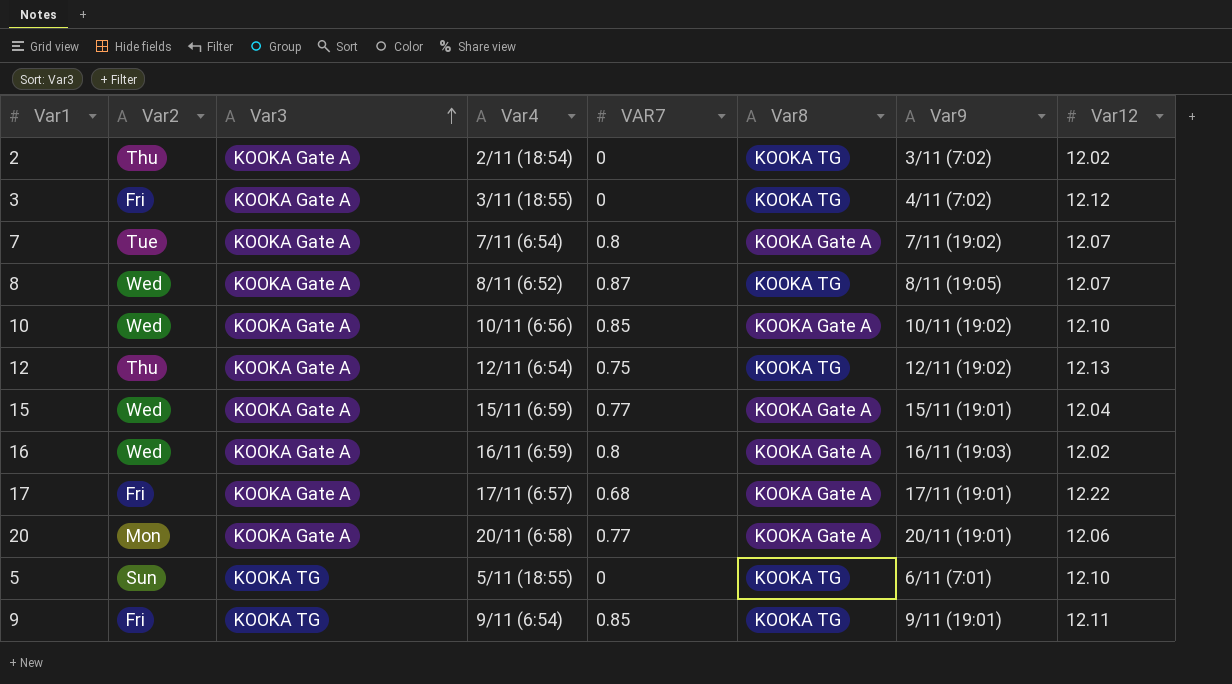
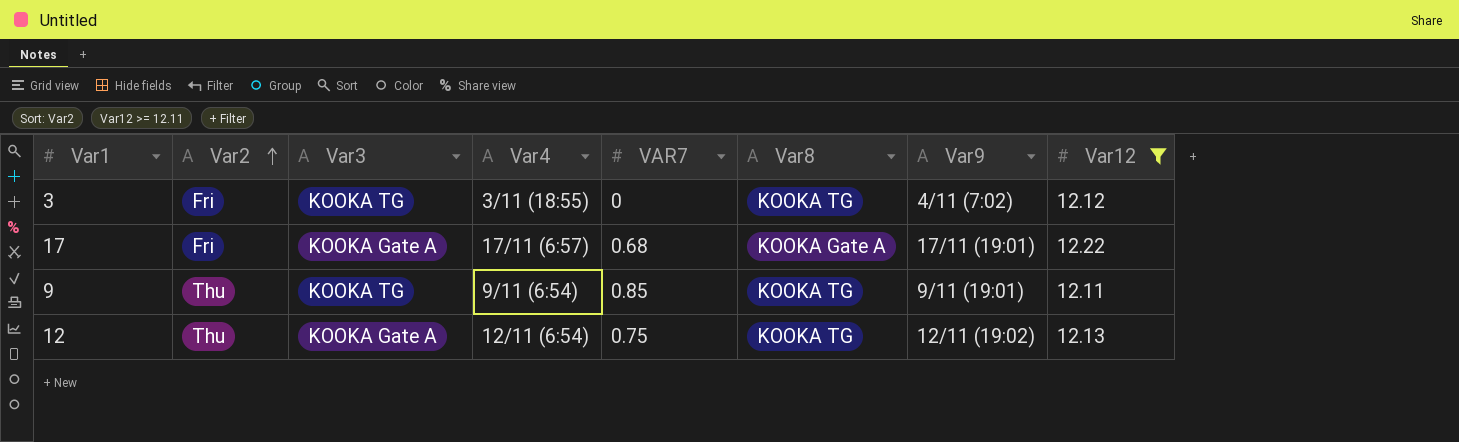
filter: none -> Var12 >= 12.11
row order: Var3 ascending -> Var2 ascending
3 | Var3: KOOKA Gate A -> KOOKA TG
9 | Var2: Fri -> Thu

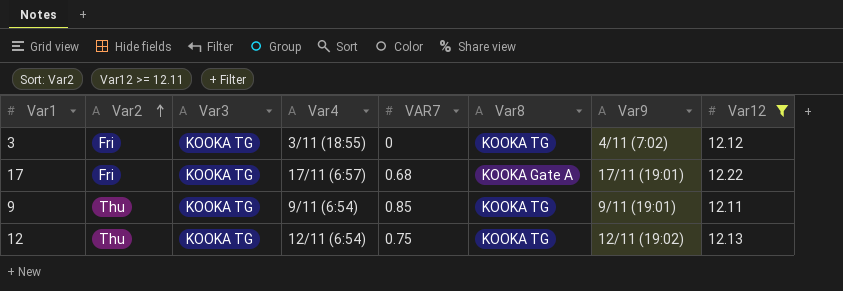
17 | Var3: KOOKA Gate A -> KOOKA TG
12 | Var3: KOOKA Gate A -> KOOKA TG

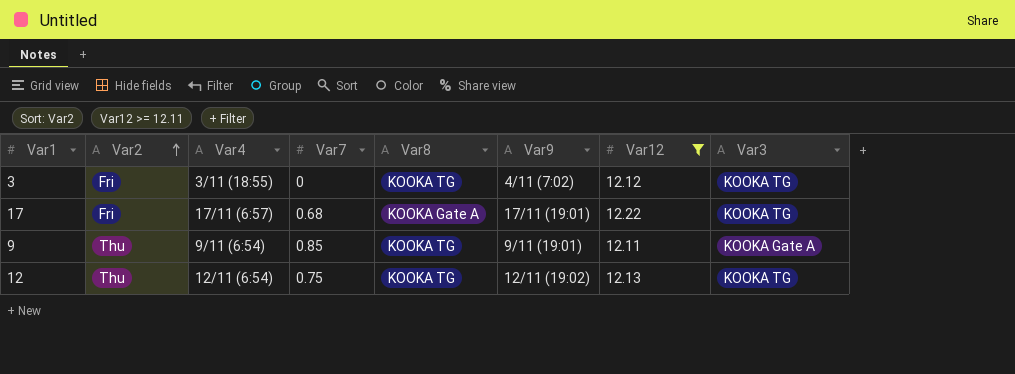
column name: VAR7 -> Var7
column Var3 | position: 3 -> 8
9 | Var3: KOOKA TG -> KOOKA Gate A

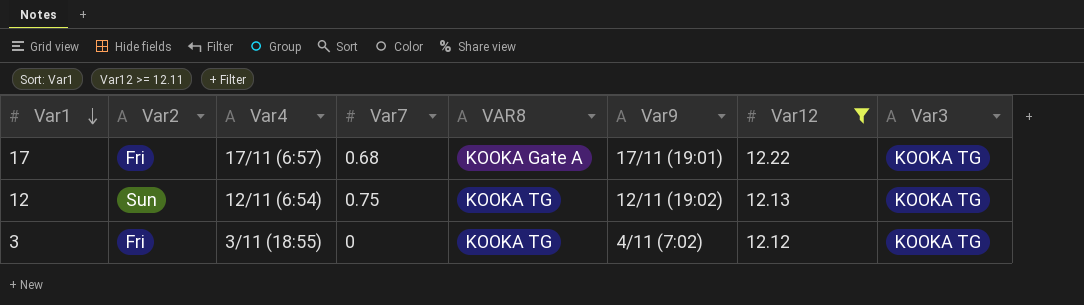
row order: Var2 ascending -> Var1 descending
column name: Var8 -> VAR8
row 9: Thu | 9/11 (6:54) | 0.85 | KOOKA TG | 9/11 (19:01) | 12.11 | KOOKA Gate A -> none
12 | Var2: Thu -> Sun

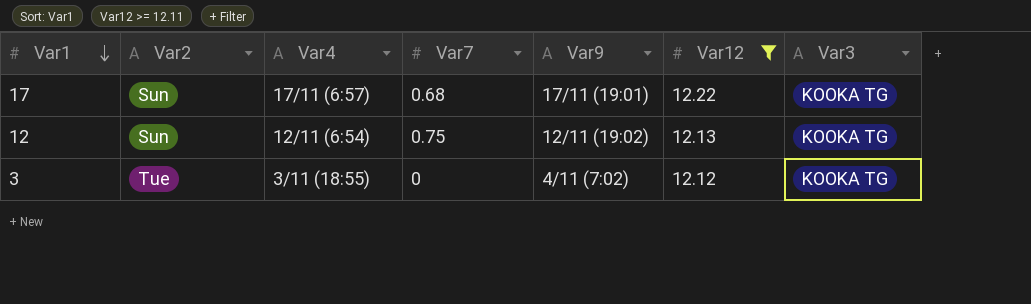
column VAR8 | position: 5 -> none
17 | Var2: Fri -> Sun
3 | Var2: Fri -> Tue

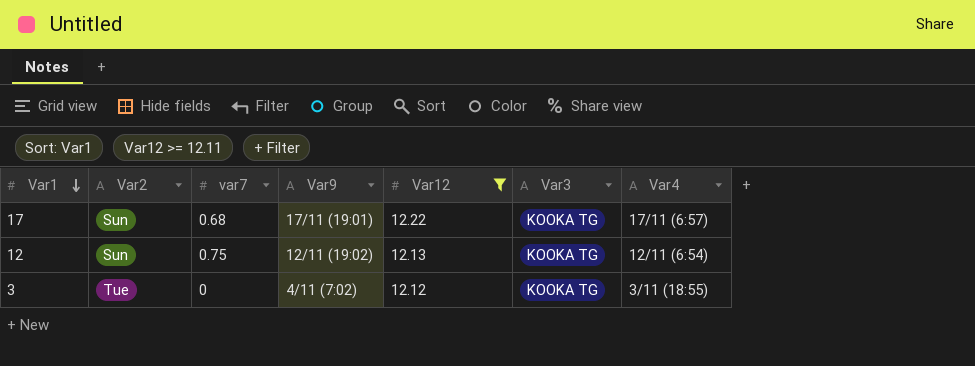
column name: Var7 -> var7
column Var4 | position: 3 -> 7

